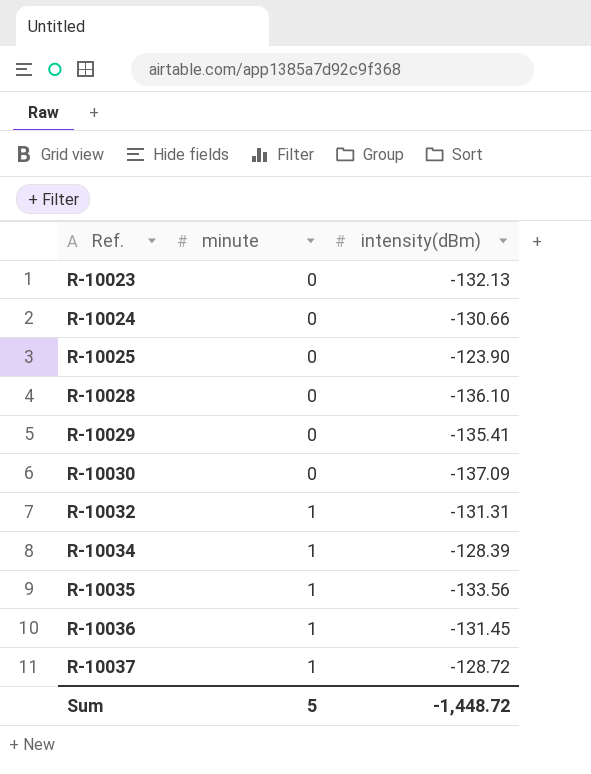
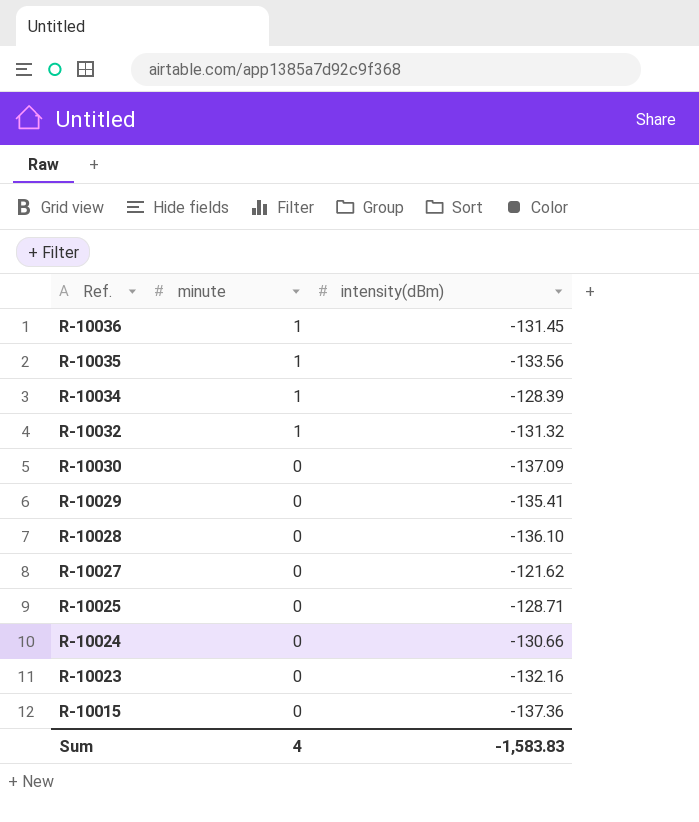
row order: Ref. ascending -> Ref. descending
row R-10037: 1 | -128.72 -> none
R-10032 | intensity(dBm): -131.31 -> -131.32
row R-10027: none -> 0 | -121.62
R-10025 | intensity(dBm): -123.90 -> -128.71
R-10023 | intensity(dBm): -132.13 -> -132.16
row R-10015: none -> 0 | -137.36
Sum | minute: 5 -> 4
Sum | intensity(dBm): -1,448.72 -> -1,583.83

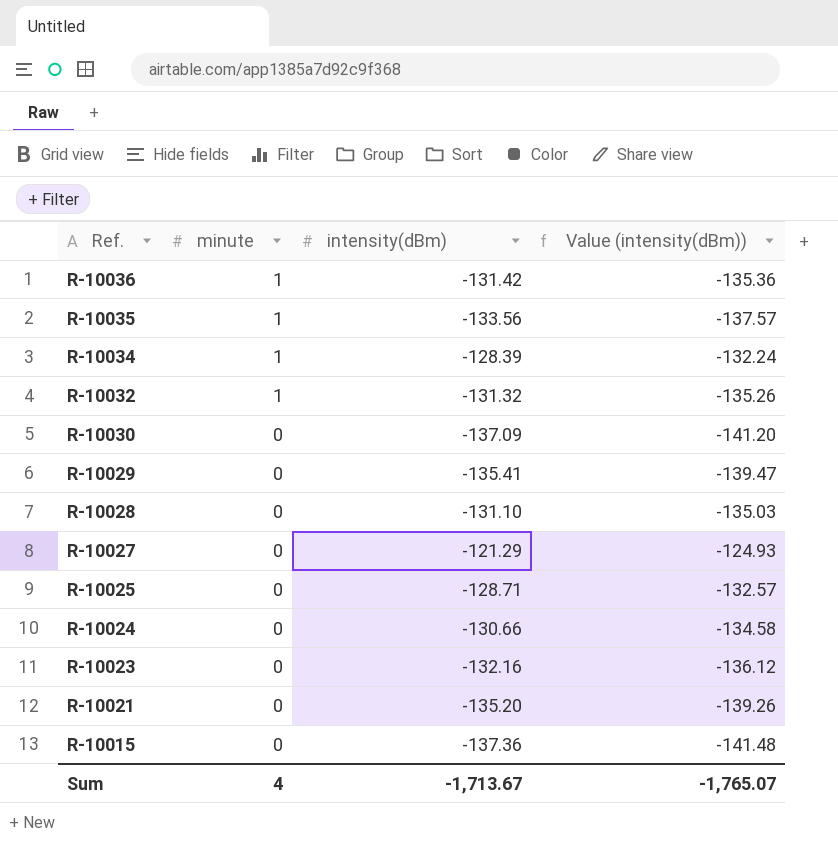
column Value (intensity(dBm)) | formula: none -> [intensity(dBm)] * 1.03
R-10036 | intensity(dBm): -131.45 -> -131.42
R-10028 | intensity(dBm): -136.10 -> -131.10
R-10027 | intensity(dBm): -121.62 -> -121.29
row R-10021: none -> 0 | -135.20 | -139.26
Sum | intensity(dBm): -1,583.83 -> -1,713.67

